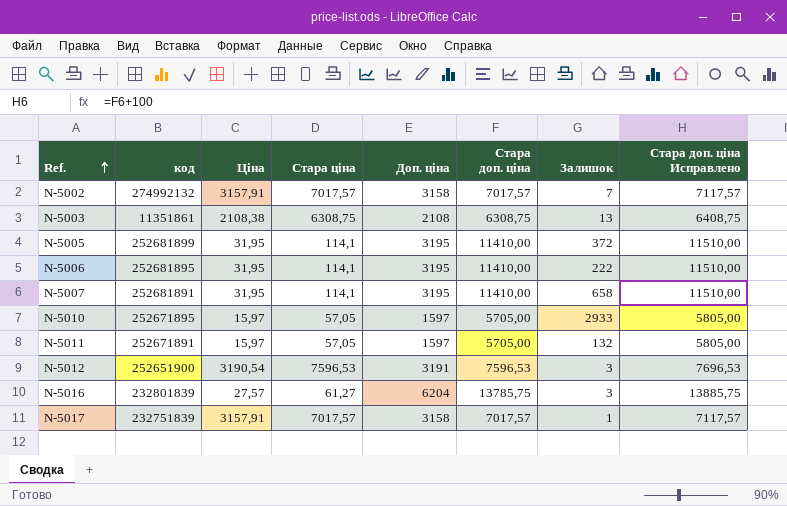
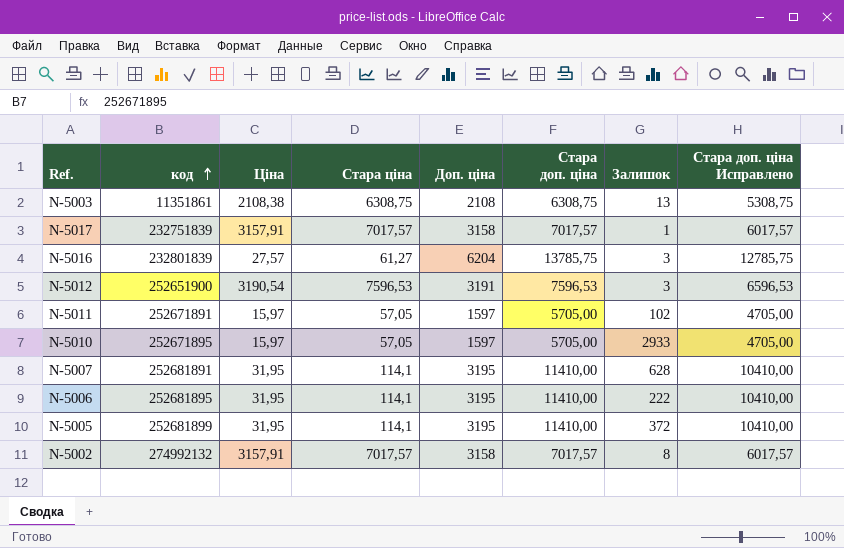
row order: Ref. ascending -> код ascending
column Стара доп. ціна Исправлено | formula: [Стара доп. ціна] + 100 -> [Стара доп. ціна] - 1000
N-5011 | Залишок: 132 -> 102
N-5007 | Залишок: 658 -> 628
N-5002 | Залишок: 7 -> 8

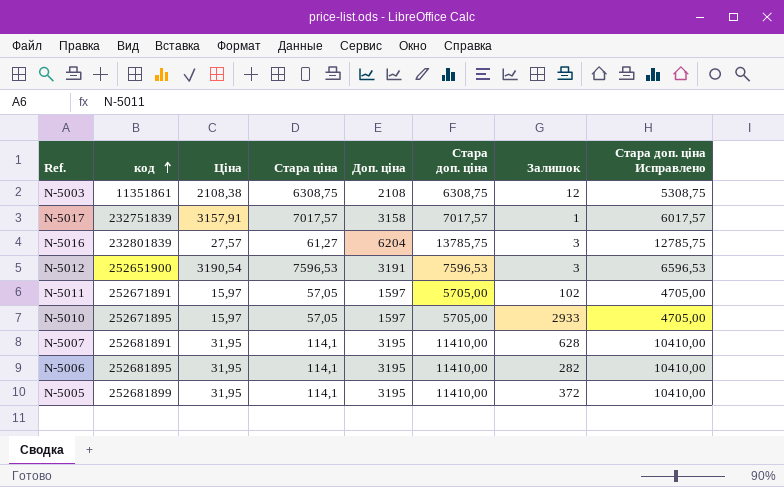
row N-5002: 274992132 | 3157,91 | 7017,57 | 3158 | 7017,57 | 8 | 6017,57 -> none
N-5003 | Залишок: 13 -> 12
N-5006 | Залишок: 222 -> 282

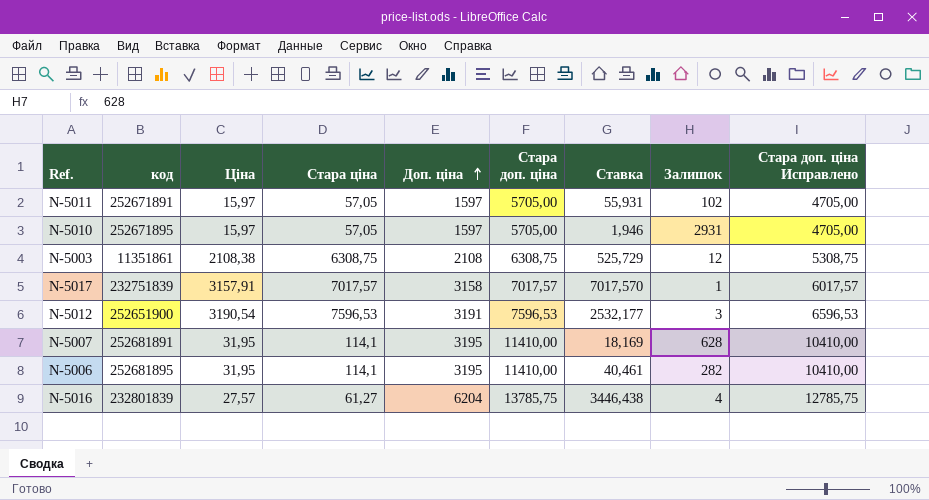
row order: код ascending -> Доп. ціна ascending
column Ставка | formula: none -> [Стара доп. ціна] / [Залишок]
row N-5005: 252681899 | 31,95 | 114,1 | 3195 | 11410,00 | 372 | 10410,00 -> none
N-5010 | Залишок: 2933 -> 2931
N-5016 | Залишок: 3 -> 4

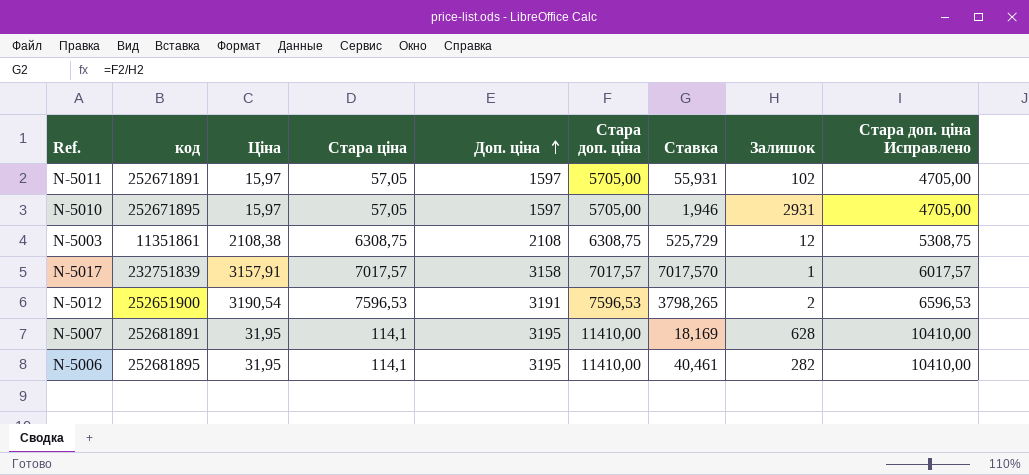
row N-5016: 232801839 | 27,57 | 61,27 | 6204 | 13785,75 | 3446,438 | 4 | 12785,75 -> none
N-5012 | Ставка: 2532,177 -> 3798,265
N-5012 | Залишок: 3 -> 2

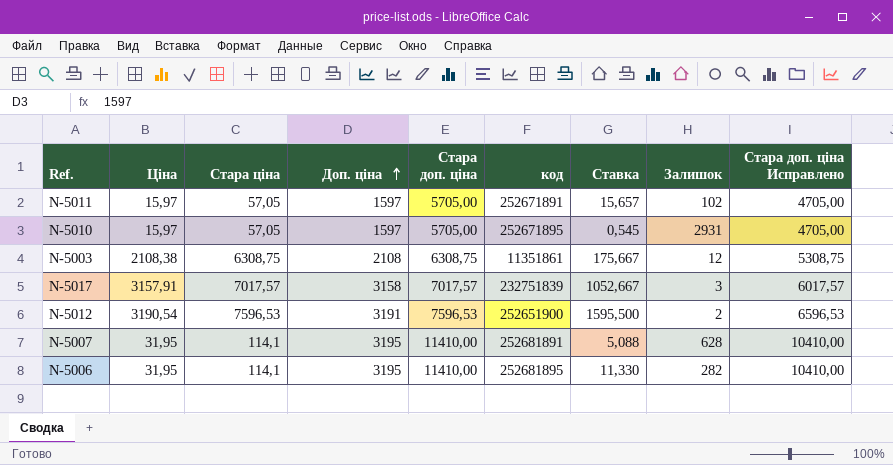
column код | position: 2 -> 6
column Ставка | formula: [Стара доп. ціна] / [Залишок] -> [Доп. ціна] / [Залишок]
N-5017 | Залишок: 1 -> 3

